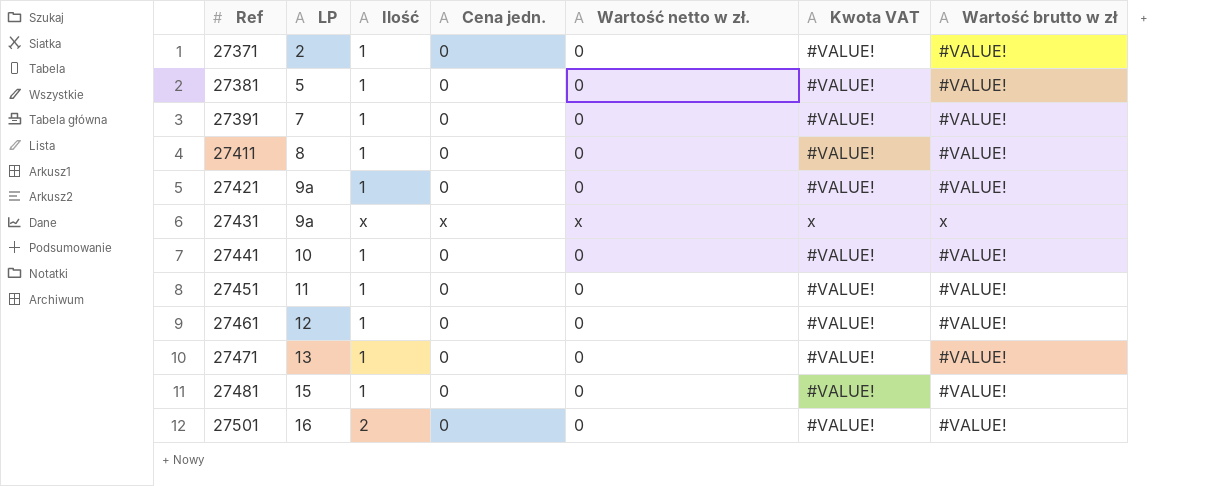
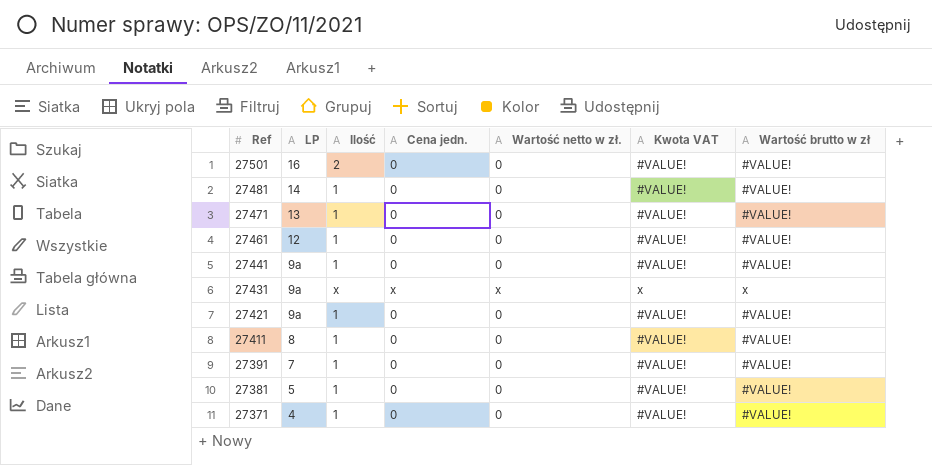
row order: Ref ascending -> Ref descending
row 27451: 11 | 1 | 0 | 0 | #VALUE! | #VALUE! -> none
27481 | LP: 15 -> 14
27441 | LP: 10 -> 9a
27371 | LP: 2 -> 4

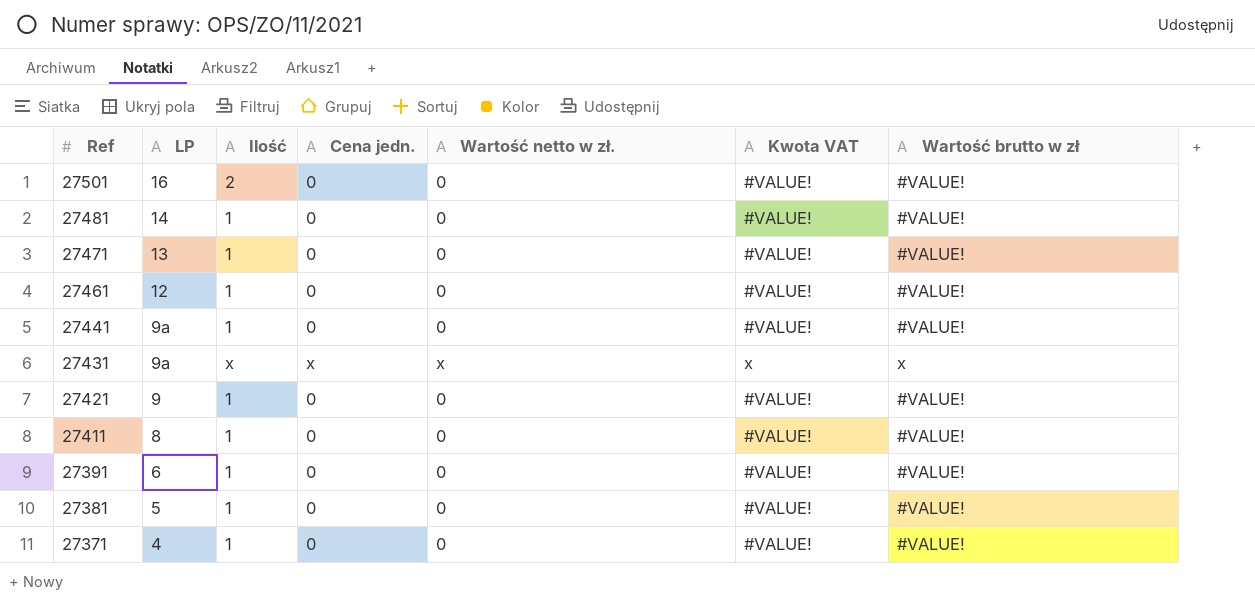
27421 | LP: 9a -> 9
27391 | LP: 7 -> 6

